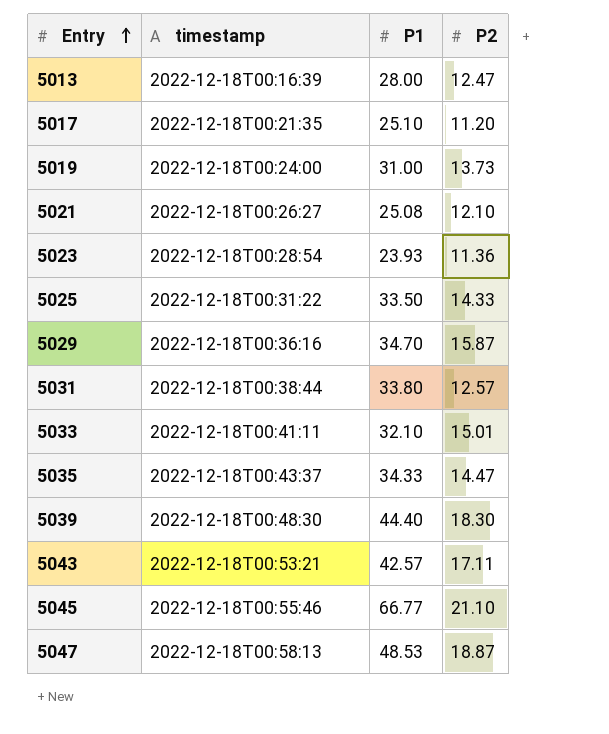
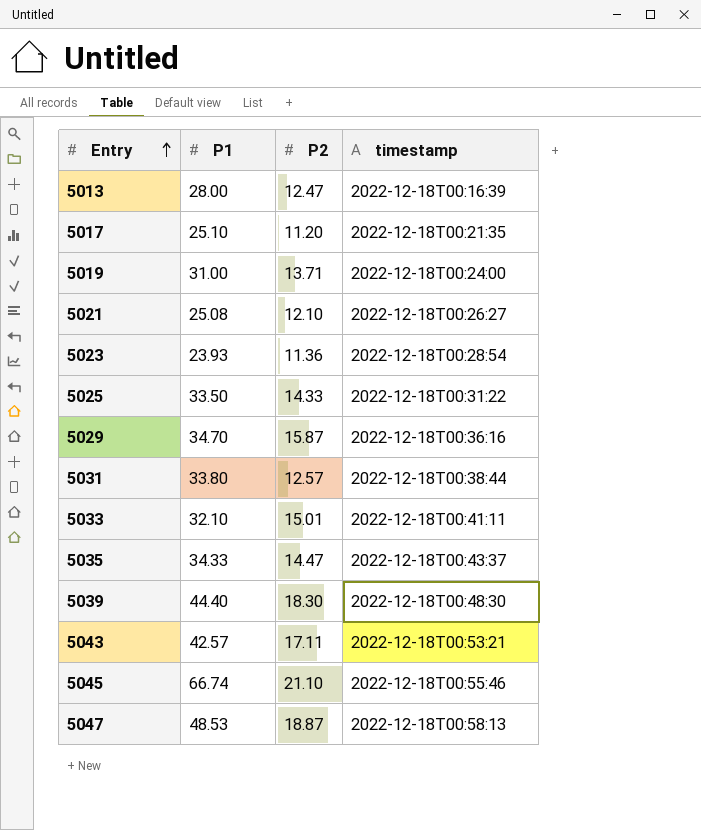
column timestamp | position: 2 -> 4
5019 | P2: 13.73 -> 13.71
5045 | P1: 66.77 -> 66.74

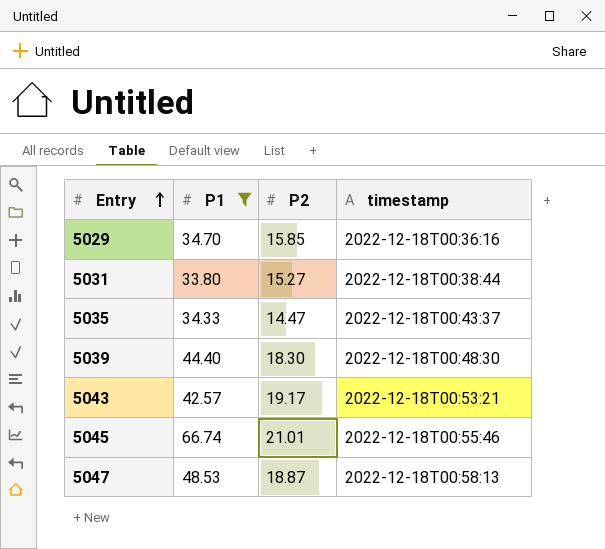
filter: none -> P1 >= 33.80
5029 | P2: 15.87 -> 15.85
5031 | P2: 12.57 -> 15.27
5043 | P2: 17.11 -> 19.17
5045 | P2: 21.10 -> 21.01

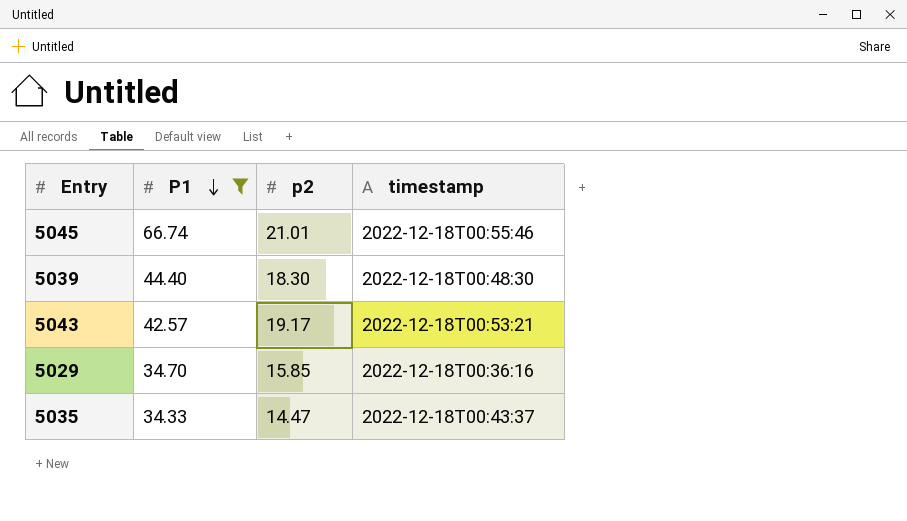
row order: Entry ascending -> P1 descending
column name: P2 -> p2
row 5031: 33.80 | 15.27 | 2022-12-18T00:38:44 -> none
row 5047: 48.53 | 18.87 | 2022-12-18T00:58:13 -> none

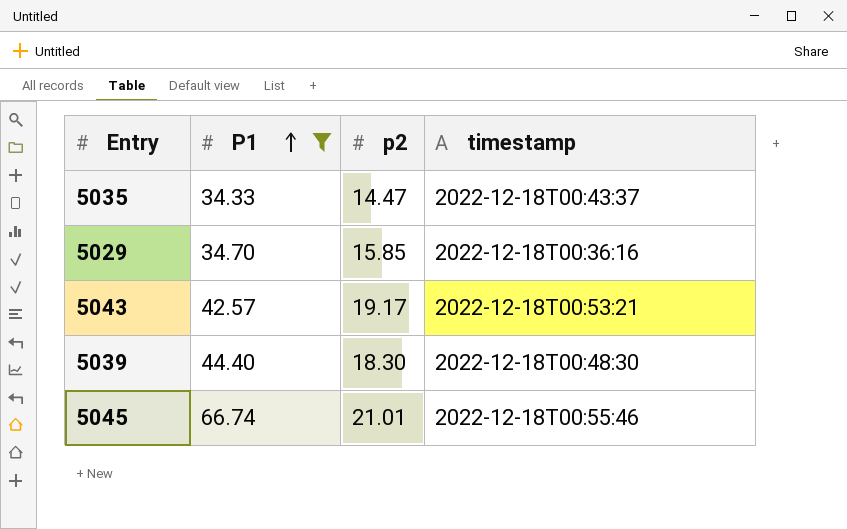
row order: P1 descending -> P1 ascending

